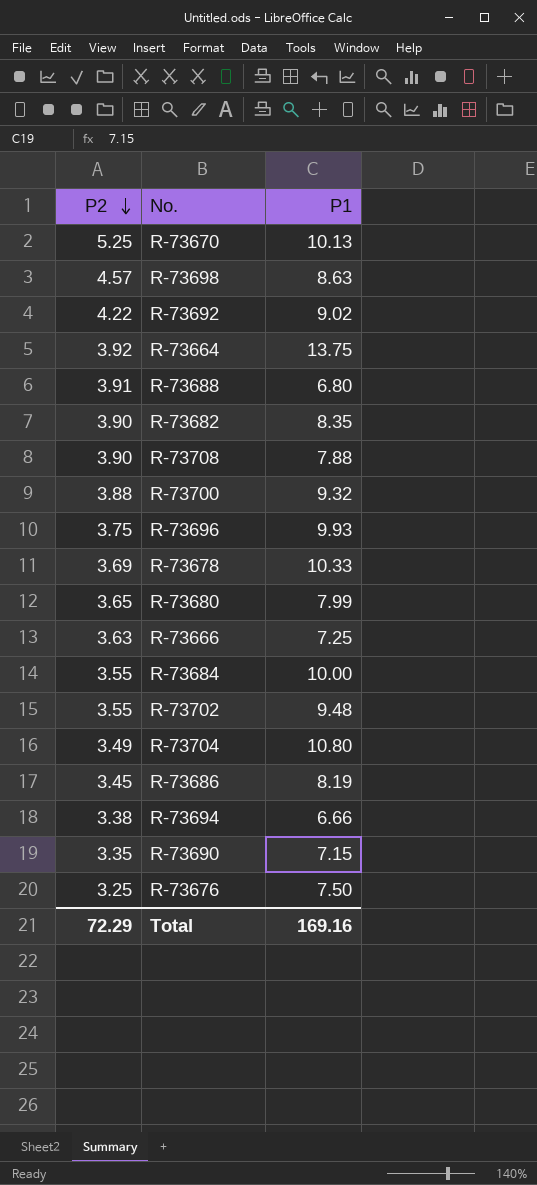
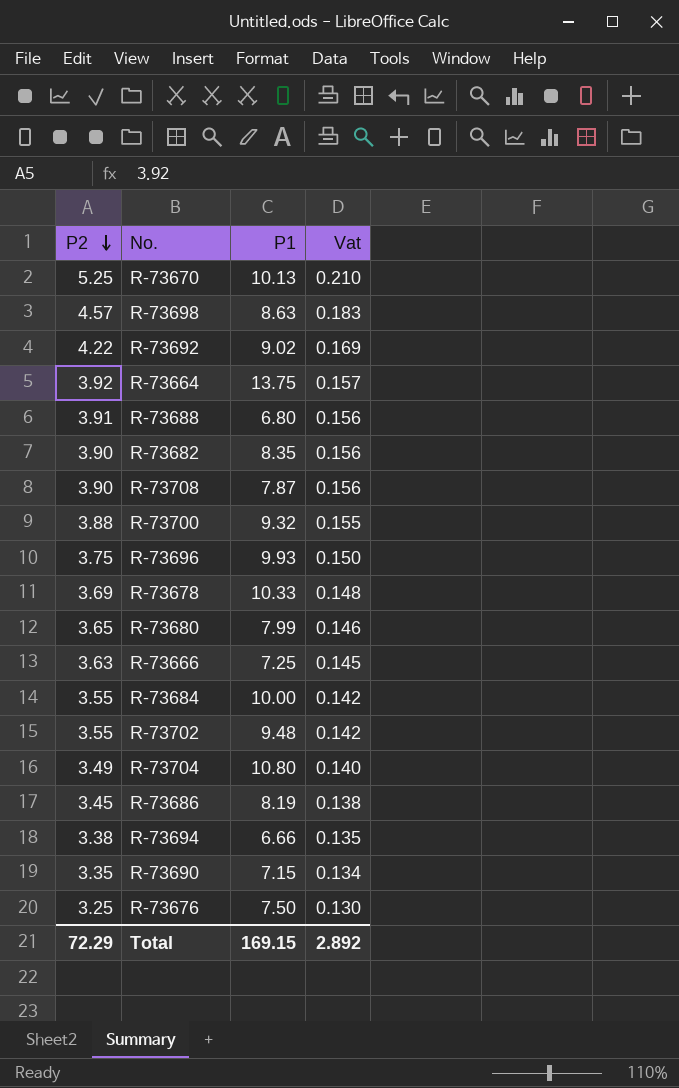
column Vat | formula: none -> [P2] * 0.04
R-73708 | P1: 7.88 -> 7.87
Total | P1: 169.16 -> 169.15

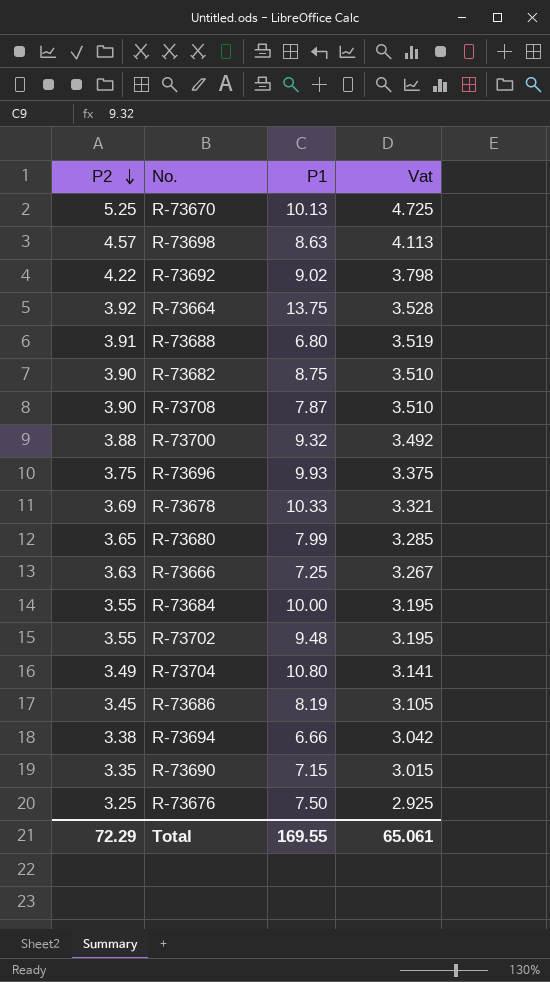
column Vat | formula: [P2] * 0.04 -> [P2] * 0.9
R-73682 | P1: 8.35 -> 8.75
Total | P1: 169.15 -> 169.55
Total | Vat: 2.892 -> 65.061

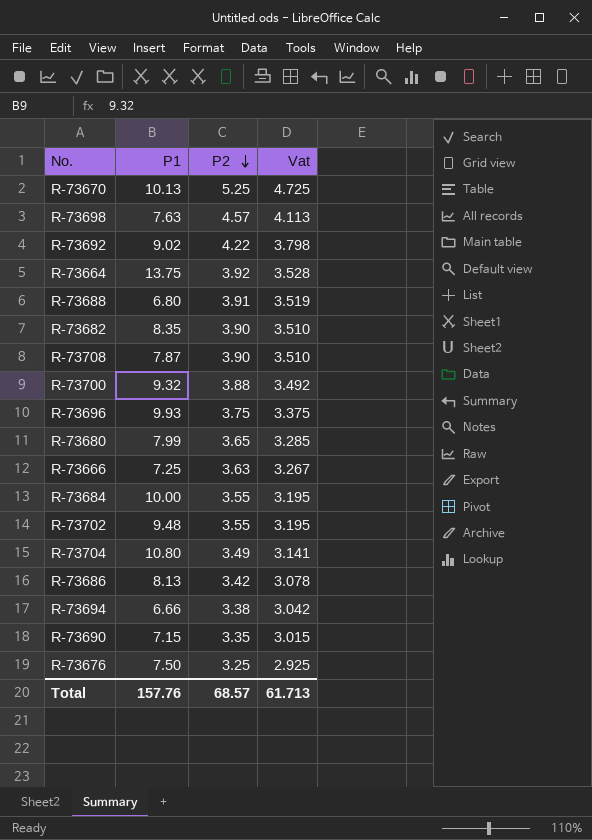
column P2 | position: 1 -> 3
row R-73678: 3.69 | 10.33 | 3.321 -> none
R-73698 | P1: 8.63 -> 7.63
R-73682 | P1: 8.75 -> 8.35
R-73686 | P1: 8.19 -> 8.13
R-73686 | P2: 3.45 -> 3.42
R-73686 | Vat: 3.105 -> 3.078
Total | P1: 169.55 -> 157.76
Total | P2: 72.29 -> 68.57
Total | Vat: 65.061 -> 61.713

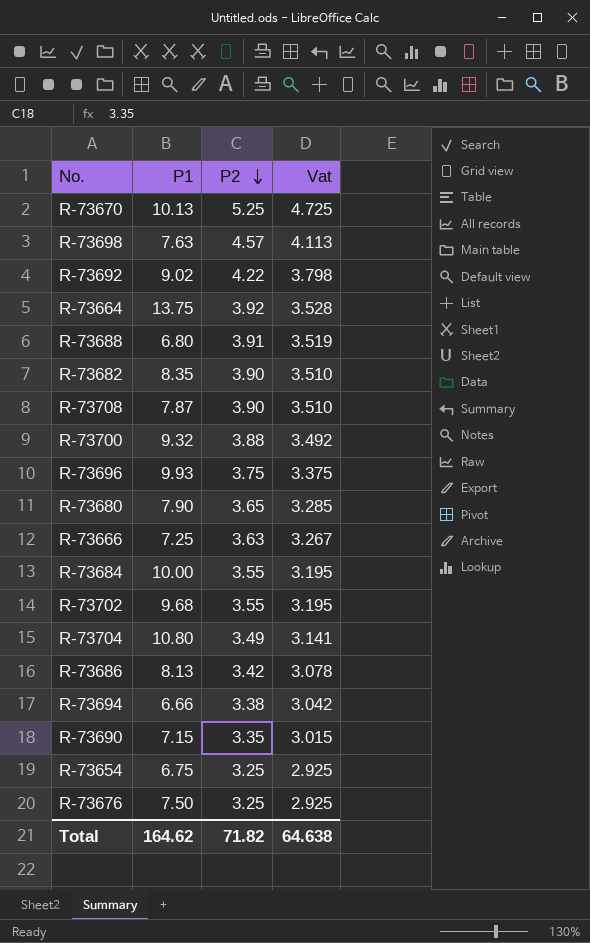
R-73680 | P1: 7.99 -> 7.90
R-73702 | P1: 9.48 -> 9.68
row R-73654: none -> 6.75 | 3.25 | 2.925
Total | P1: 157.76 -> 164.62
Total | P2: 68.57 -> 71.82
Total | Vat: 61.713 -> 64.638

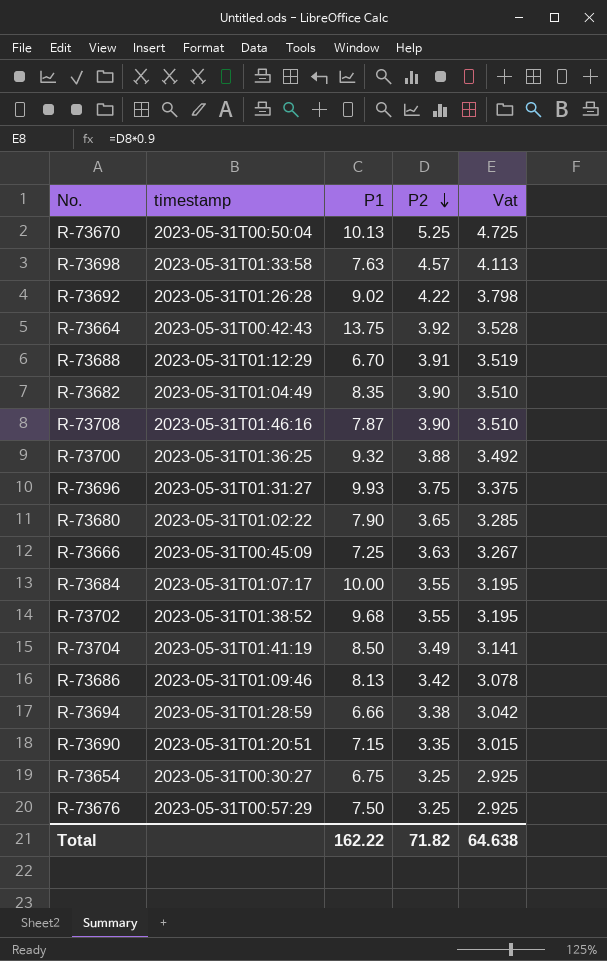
column timestamp | position: none -> 2
R-73688 | P1: 6.80 -> 6.70
R-73704 | P1: 10.80 -> 8.50
Total | P1: 164.62 -> 162.22

